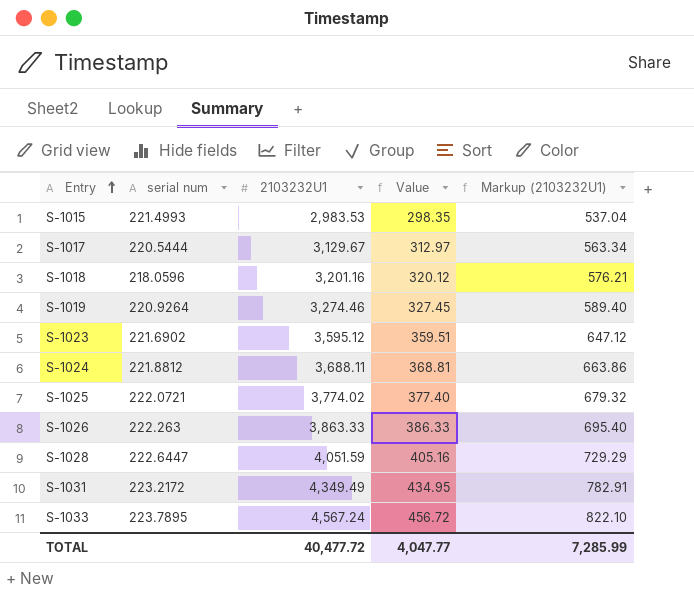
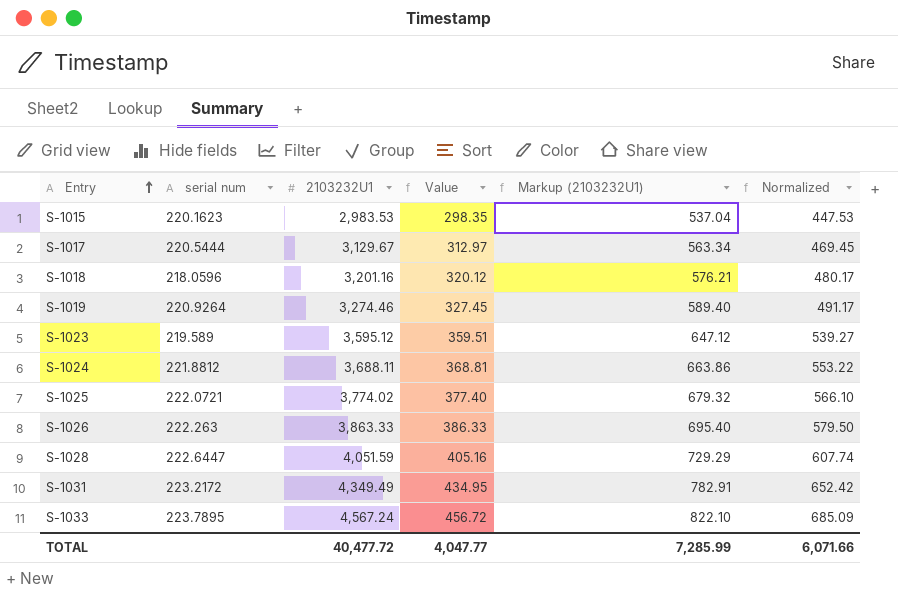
column Normalized | formula: none -> [2103232U1] * 0.15
S-1015 | serial num: 221.4993 -> 220.1623
S-1023 | serial num: 221.6902 -> 219.589

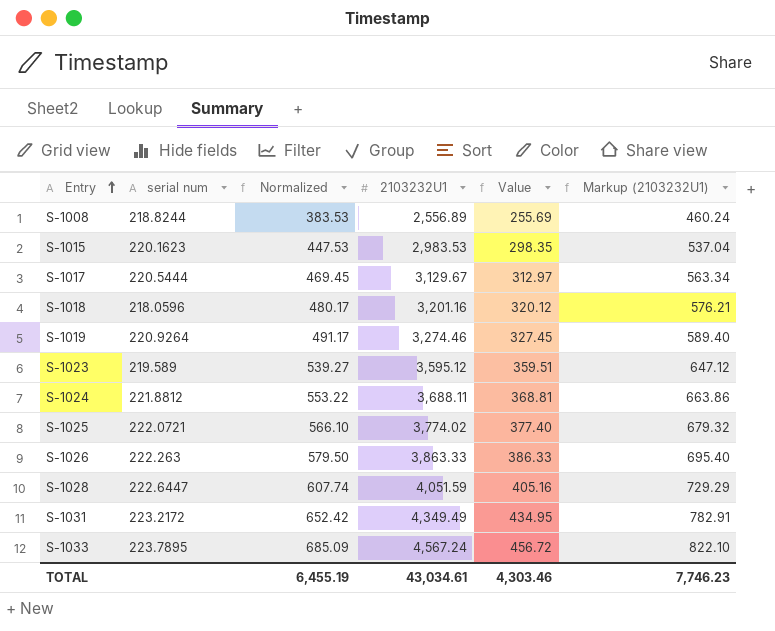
column Normalized | position: 6 -> 3
row S-1008: none -> 218.8244 | 383.53 | 2,556.89 | 255.69 | 460.24
TOTAL | Normalized: 6,071.66 -> 6,455.19
TOTAL | 2103232U1: 40,477.72 -> 43,034.61
TOTAL | Value: 4,047.77 -> 4,303.46
TOTAL | Markup (2103232U1): 7,285.99 -> 7,746.23

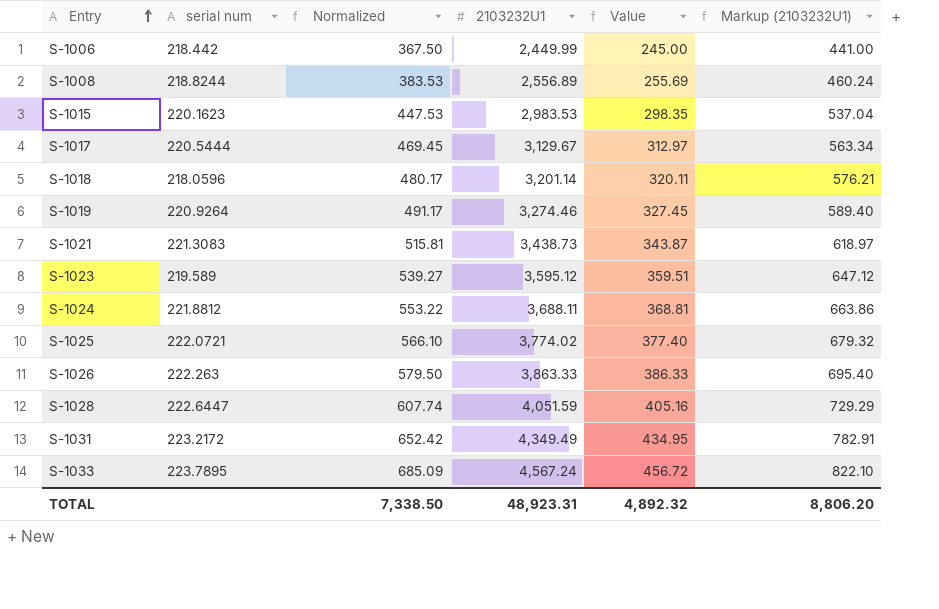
row S-1006: none -> 218.442 | 367.50 | 2,449.99 | 245.00 | 441.00
S-1018 | 2103232U1: 3,201.16 -> 3,201.14
S-1018 | Value: 320.12 -> 320.11
row S-1021: none -> 221.3083 | 515.81 | 3,438.73 | 343.87 | 618.97
TOTAL | Normalized: 6,455.19 -> 7,338.50
TOTAL | 2103232U1: 43,034.61 -> 48,923.31
TOTAL | Value: 4,303.46 -> 4,892.32
TOTAL | Markup (2103232U1): 7,746.23 -> 8,806.20

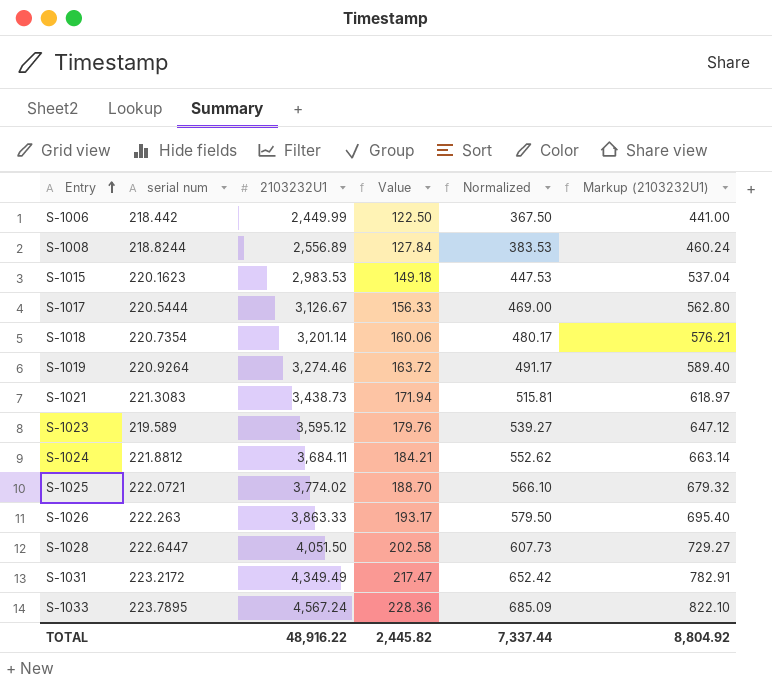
column Value | formula: [2103232U1] * 0.1 -> [2103232U1] * 0.05
column Normalized | position: 3 -> 5
S-1017 | 2103232U1: 3,129.67 -> 3,126.67
S-1017 | Normalized: 469.45 -> 469.00
S-1017 | Markup (2103232U1): 563.34 -> 562.80
S-1018 | serial num: 218.0596 -> 220.7354
S-1024 | 2103232U1: 3,688.11 -> 3,684.11
S-1024 | Normalized: 553.22 -> 552.62
S-1024 | Markup (2103232U1): 663.86 -> 663.14
S-1028 | 2103232U1: 4,051.59 -> 4,051.50
S-1028 | Normalized: 607.74 -> 607.73
S-1028 | Markup (2103232U1): 729.29 -> 729.27
TOTAL | 2103232U1: 48,923.31 -> 48,916.22
TOTAL | Value: 4,892.32 -> 2,445.82
TOTAL | Normalized: 7,338.50 -> 7,337.44
TOTAL | Markup (2103232U1): 8,806.20 -> 8,804.92

